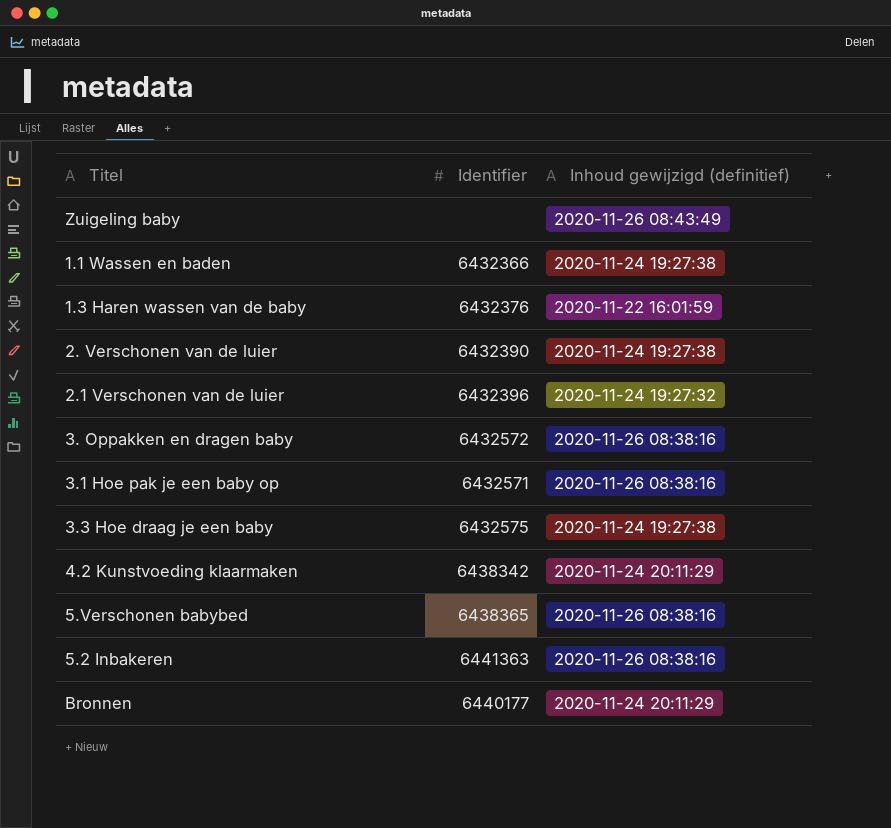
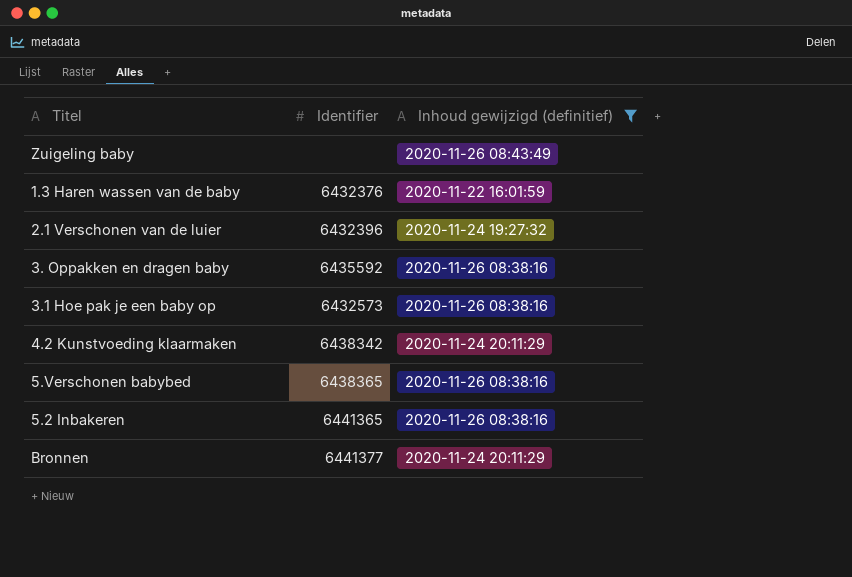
filter: none -> Inhoud gewijzigd (definitief) != 2020-11-24 19:27:38
3. Oppakken en dragen baby | Identifier: 6432572 -> 6435592
3.1 Hoe pak je een baby op | Identifier: 6432571 -> 6432573
5.2 Inbakeren | Identifier: 6441363 -> 6441365
Bronnen | Identifier: 6440177 -> 6441377

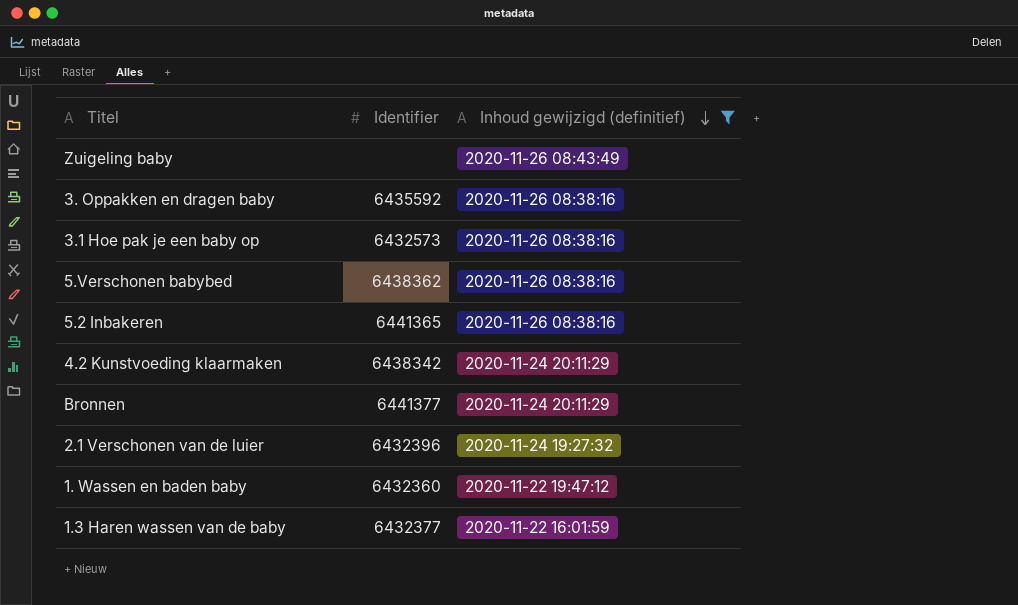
row order: none -> Inhoud gewijzigd (definitief) descending
5.Verschonen babybed | Identifier: 6438365 -> 6438362
row 1. Wassen en baden baby: none -> 6432360 | 2020-11-22 19:47:12
1.3 Haren wassen van de baby | Identifier: 6432376 -> 6432377

